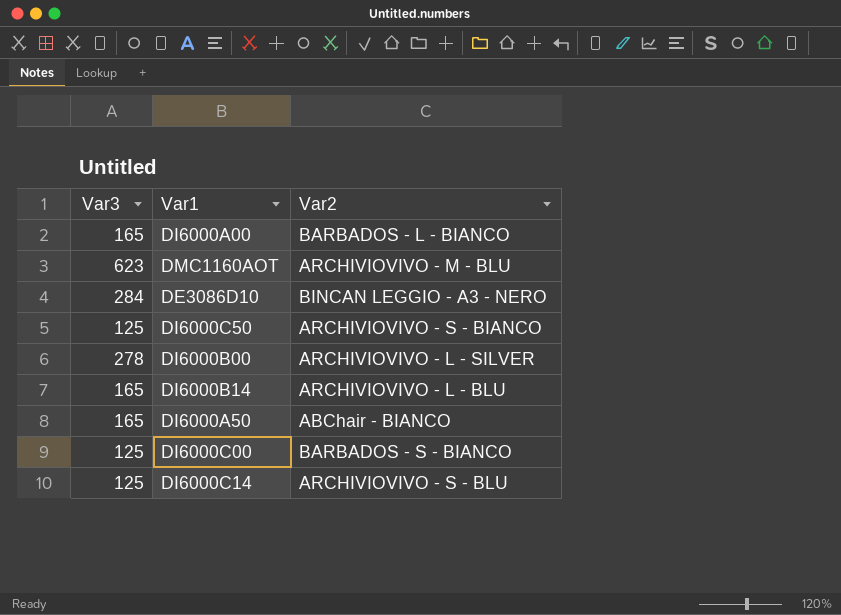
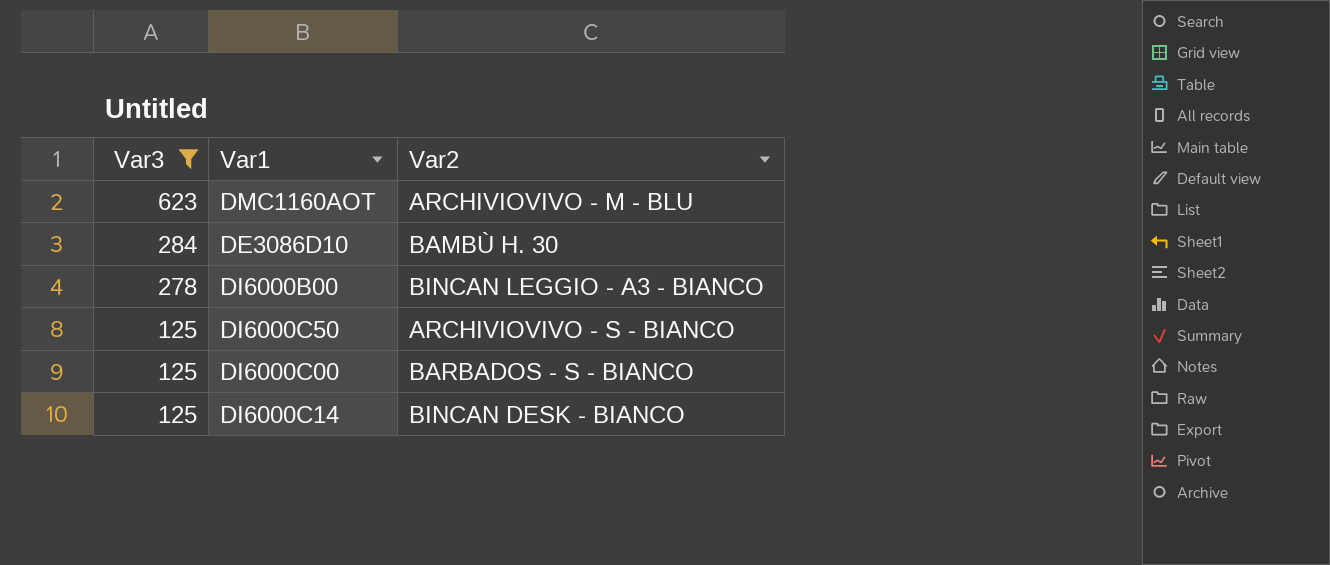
filter: none -> Var3 != 165
row order: none -> Var3 descending
DE3086D10 | Var2: BINCAN LEGGIO - A3 - NERO -> BAMBÙ H. 30
DI6000B00 | Var2: ARCHIVIOVIVO - L - SILVER -> BINCAN LEGGIO - A3 - BIANCO
DI6000C14 | Var2: ARCHIVIOVIVO - S - BLU -> BINCAN DESK - BIANCO

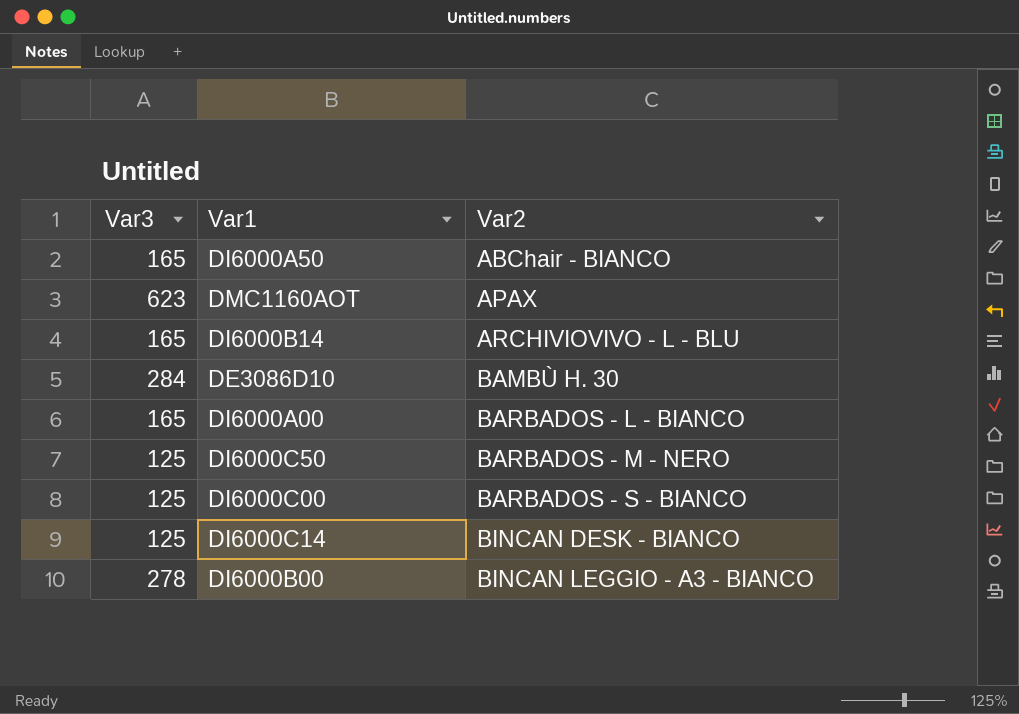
filter: Var3 != 165 -> none
row order: Var3 descending -> Var2 ascending
DMC1160AOT | Var2: ARCHIVIOVIVO - M - BLU -> APAX
DI6000C50 | Var2: ARCHIVIOVIVO - S - BIANCO -> BARBADOS - M - NERO

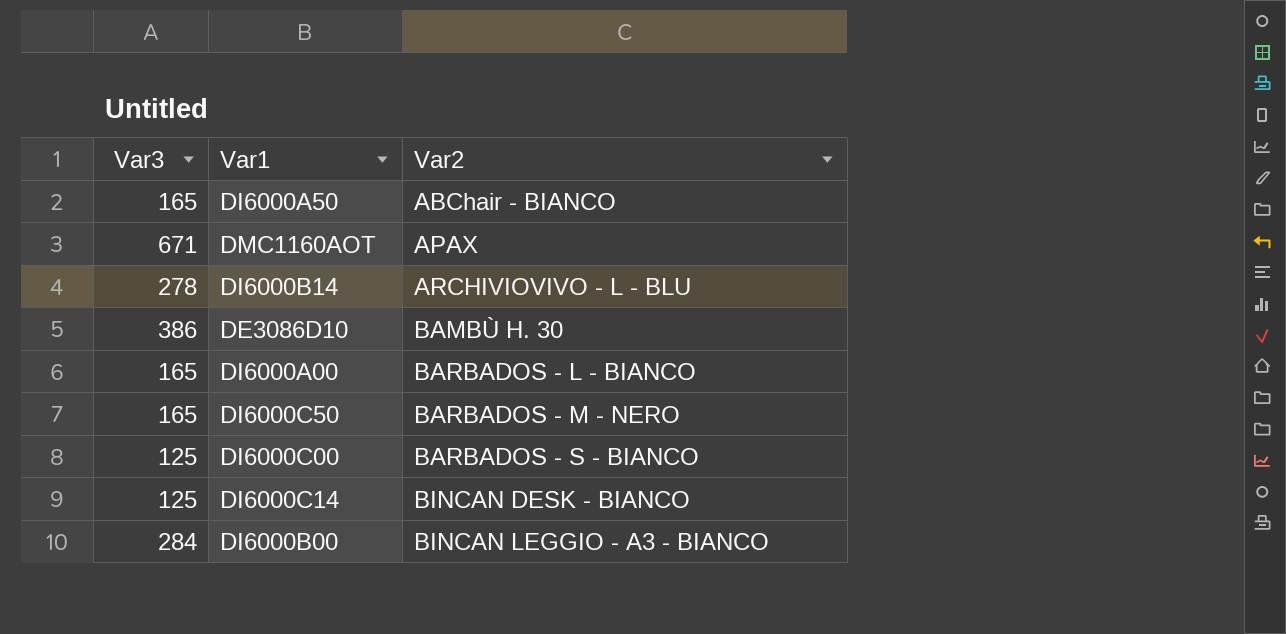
DMC1160AOT | Var3: 623 -> 671
DI6000B14 | Var3: 165 -> 278
DE3086D10 | Var3: 284 -> 386
DI6000C50 | Var3: 125 -> 165
DI6000B00 | Var3: 278 -> 284

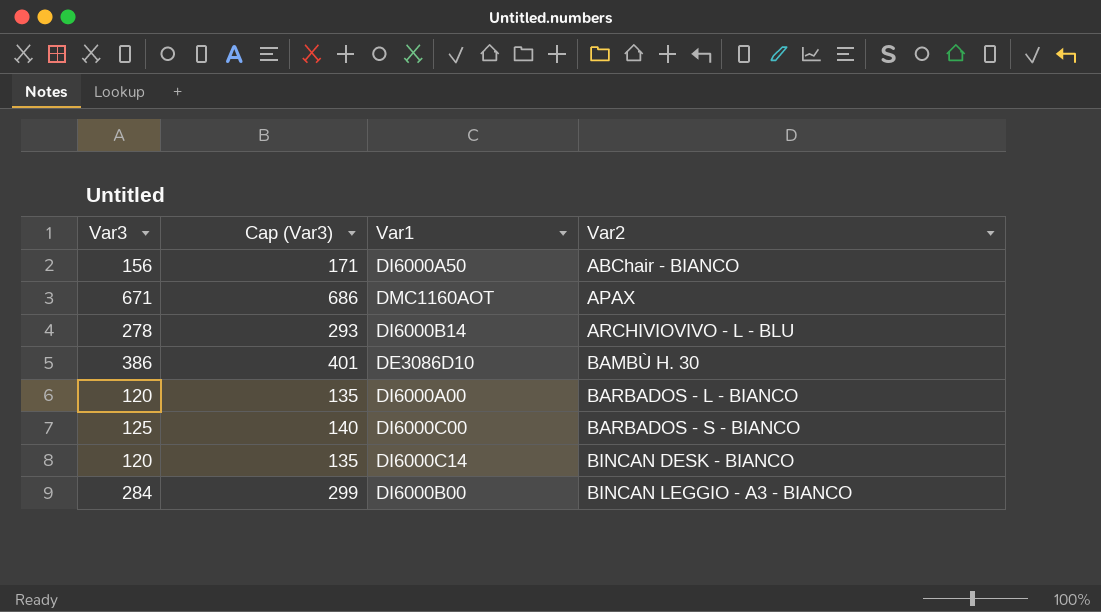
column Cap (Var3) | formula: none -> [Var3] + 15
row DI6000C50: 165 | BARBADOS - M - NERO -> none
DI6000A50 | Var3: 165 -> 156
DI6000A00 | Var3: 165 -> 120
DI6000C14 | Var3: 125 -> 120

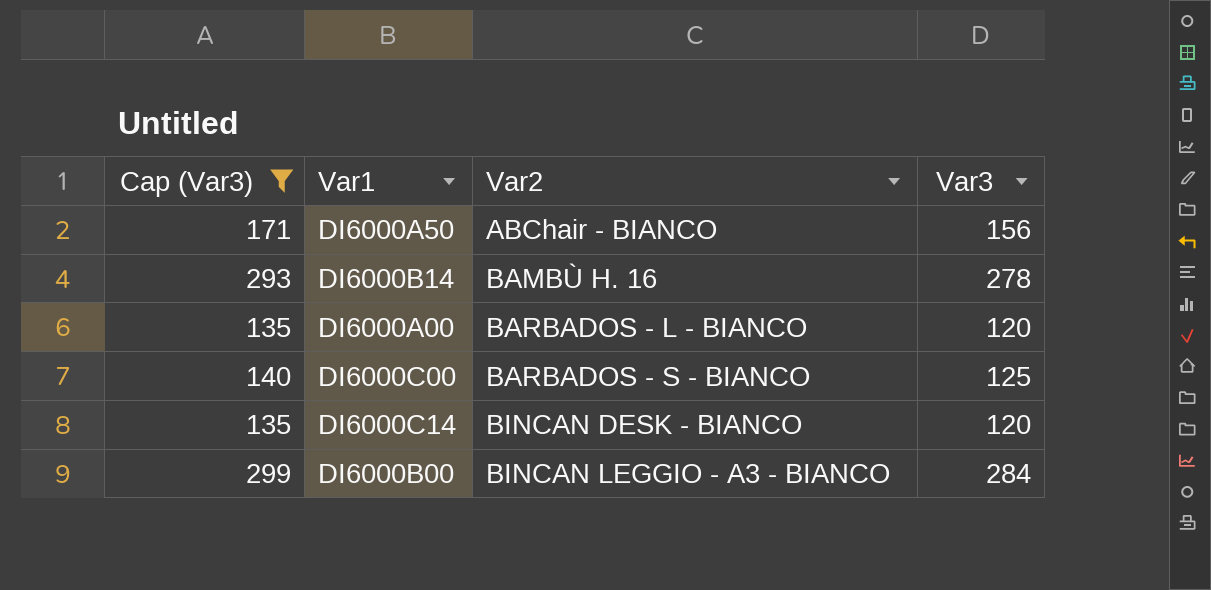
filter: none -> Cap (Var3) <= 299
column Var3 | position: 1 -> 4
DI6000B14 | Var2: ARCHIVIOVIVO - L - BLU -> BAMBÙ H. 16

